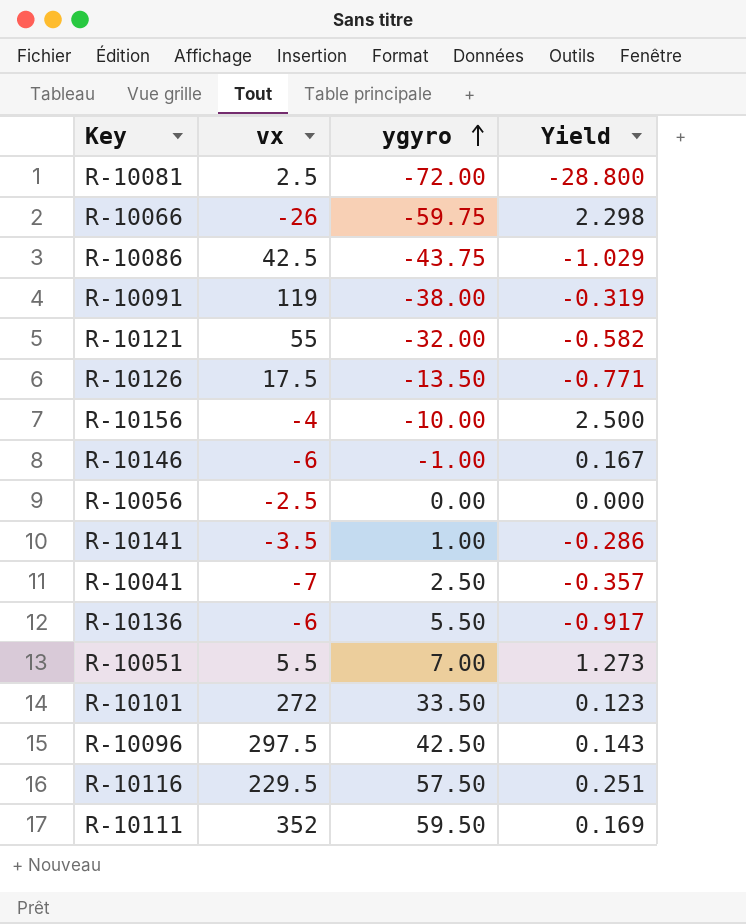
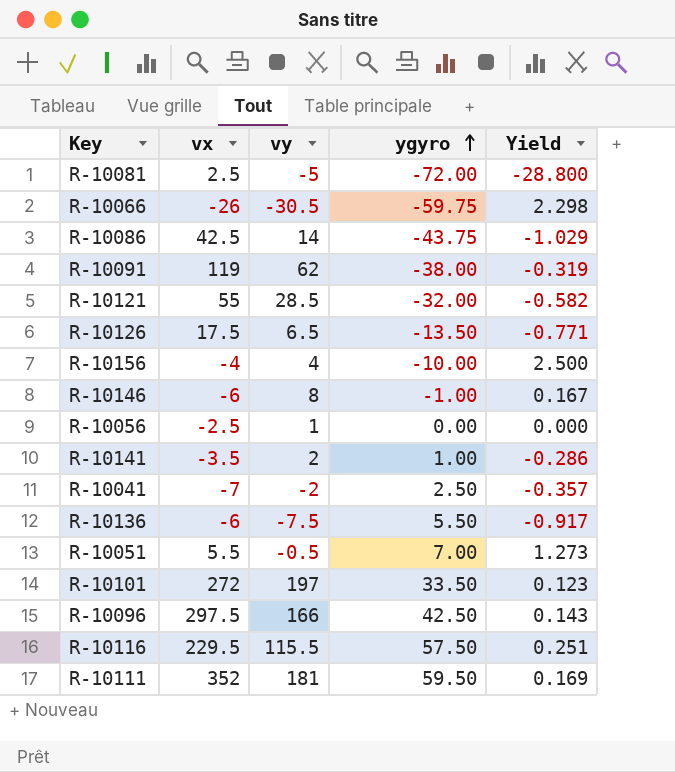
column vy | position: none -> 3

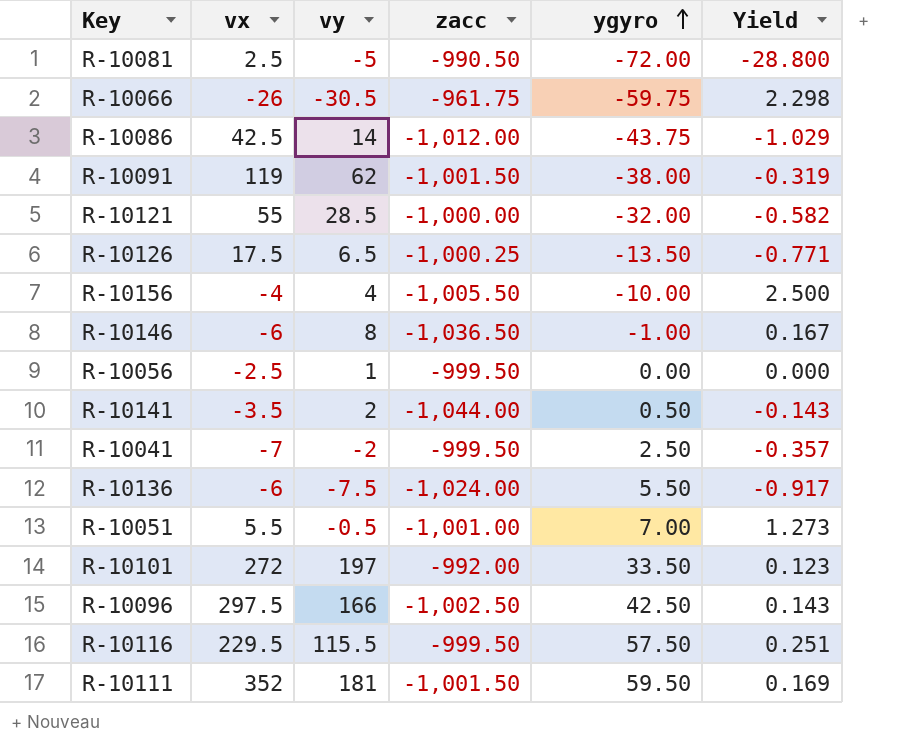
column zacc | position: none -> 4
R-10141 | ygyro: 1.00 -> 0.50
R-10141 | Yield: -0.286 -> -0.143

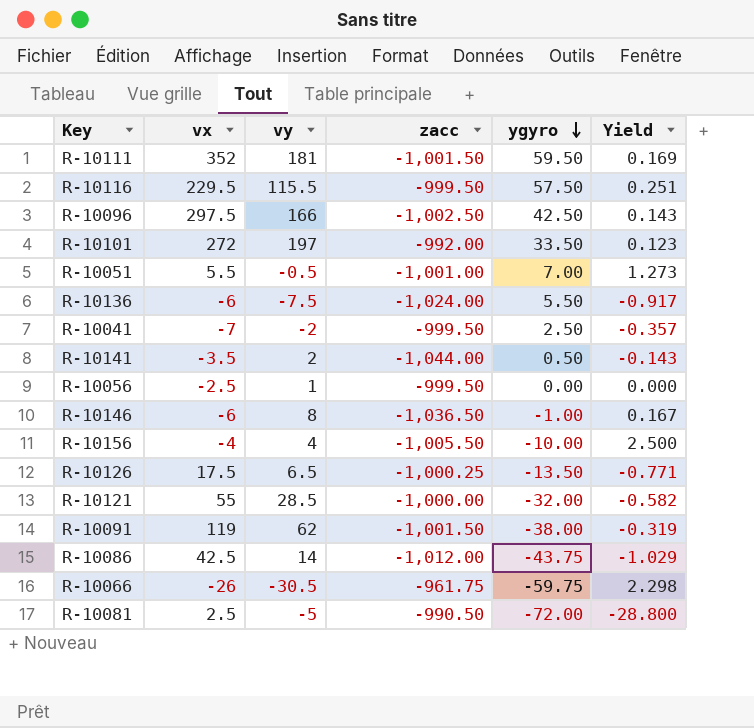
row order: ygyro ascending -> ygyro descending

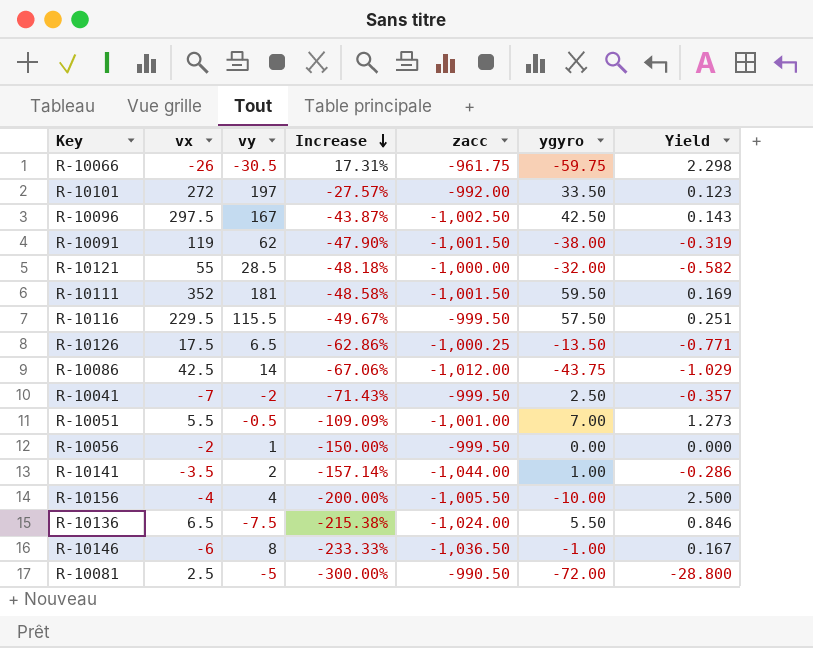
row order: ygyro descending -> Increase descending
column Increase | formula: none -> ([vy] - [vx]) / [vx]
R-10096 | vy: 166 -> 167
R-10056 | vx: -2.5 -> -2
R-10141 | ygyro: 0.50 -> 1.00
R-10141 | Yield: -0.143 -> -0.286
R-10136 | vx: -6 -> 6.5
R-10136 | Yield: -0.917 -> 0.846

